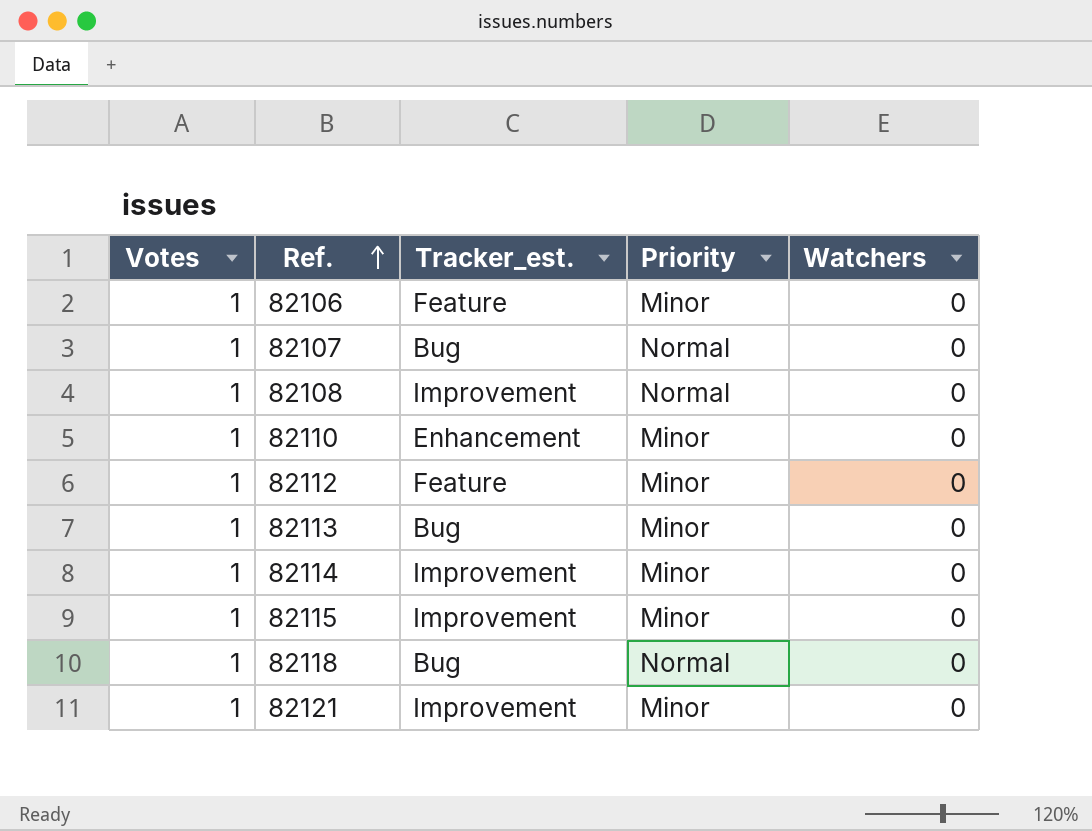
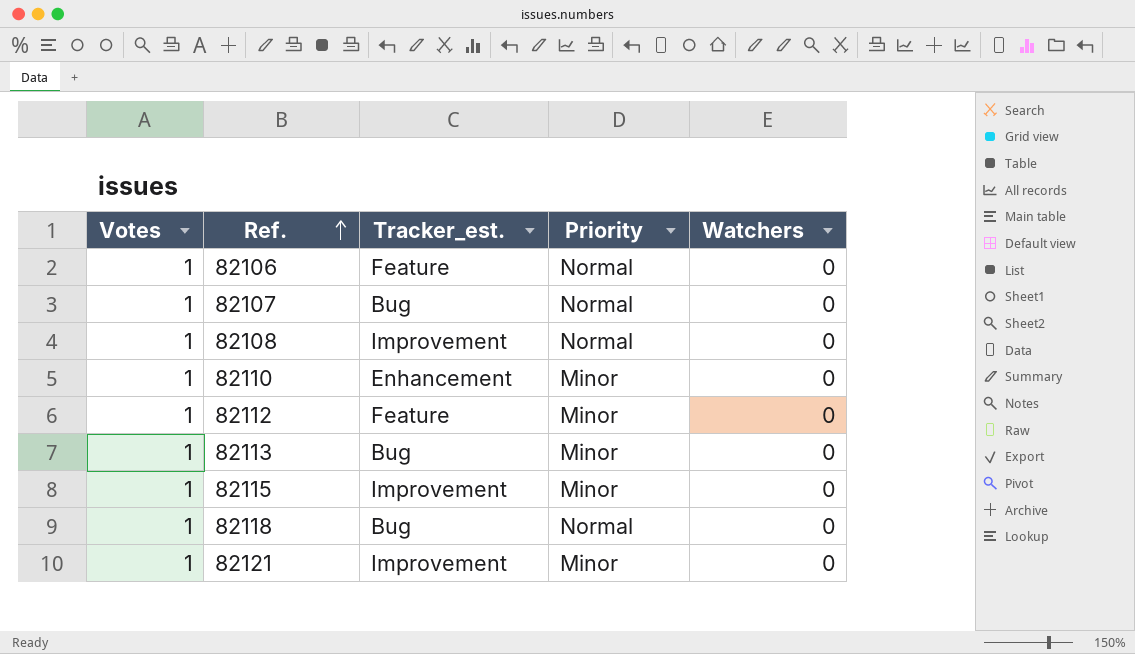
row 82114: 1 | Improvement | Minor | 0 -> none
82106 | Priority: Minor -> Normal

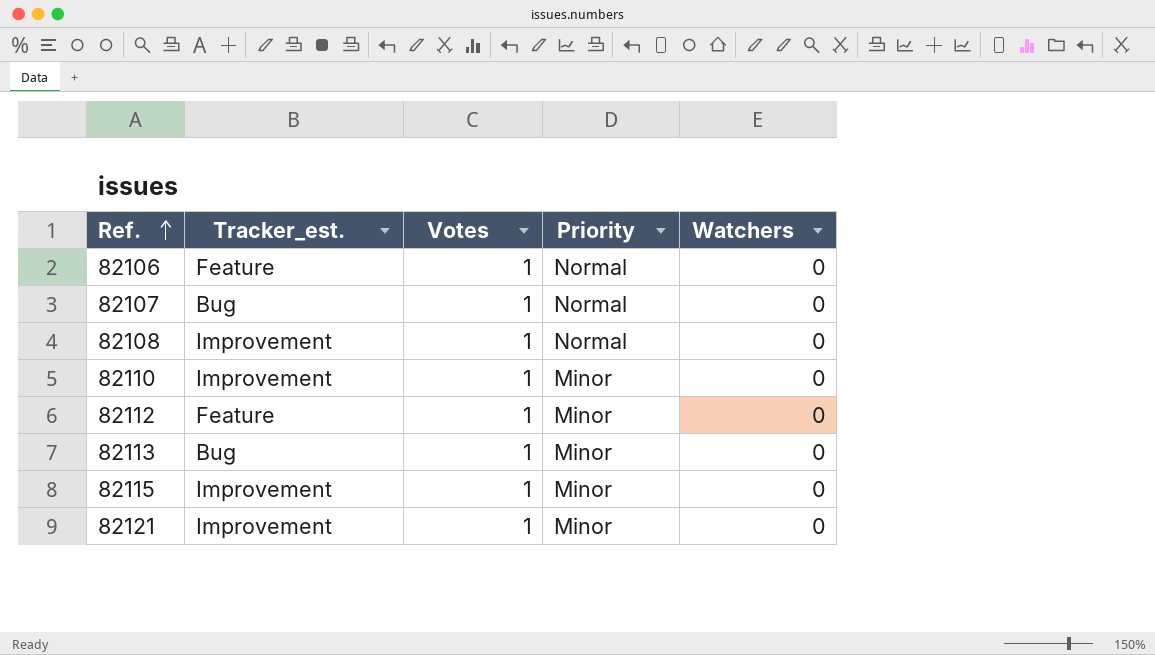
column Votes | position: 1 -> 3
row 82118: 1 | Bug | Normal | 0 -> none
82110 | Tracker_est.: Enhancement -> Improvement

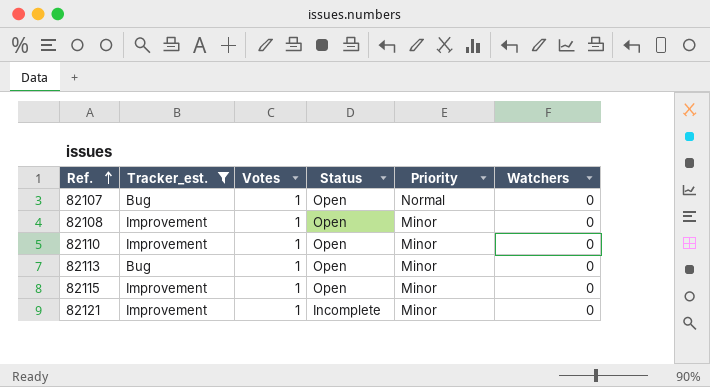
filter: none -> Tracker_est. != Feature
column Status | position: none -> 4
82108 | Priority: Normal -> Minor

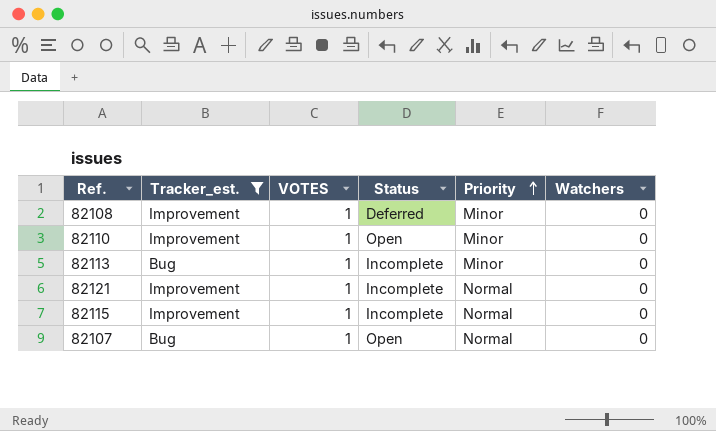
row order: Ref. ascending -> Priority ascending
column name: Votes -> VOTES
82108 | Status: Open -> Deferred
82113 | Status: Open -> Incomplete
82121 | Priority: Minor -> Normal
82115 | Status: Open -> Incomplete
82115 | Priority: Minor -> Normal

